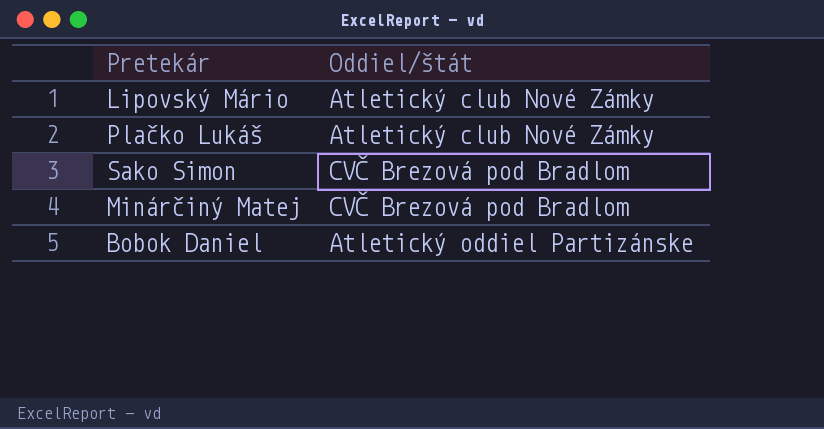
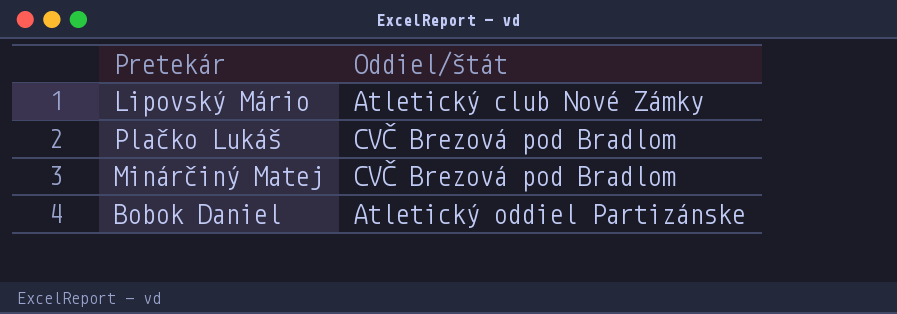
row Sako Simon: CVČ Brezová pod Bradlom -> none
Plačko Lukáš | Oddiel/štát: Atletický club Nové Zámky -> CVČ Brezová pod Bradlom

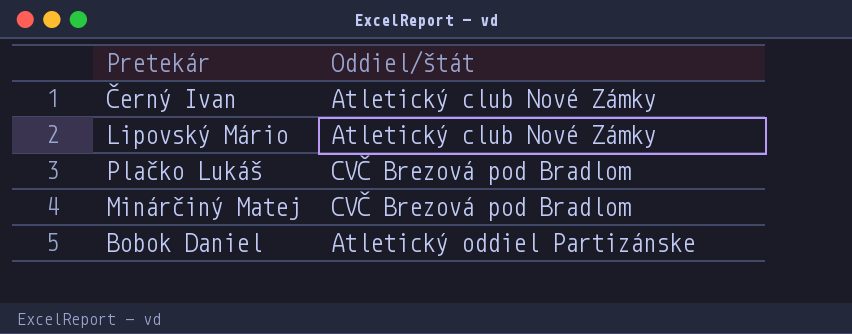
row Černý Ivan: none -> Atletický club Nové Zámky

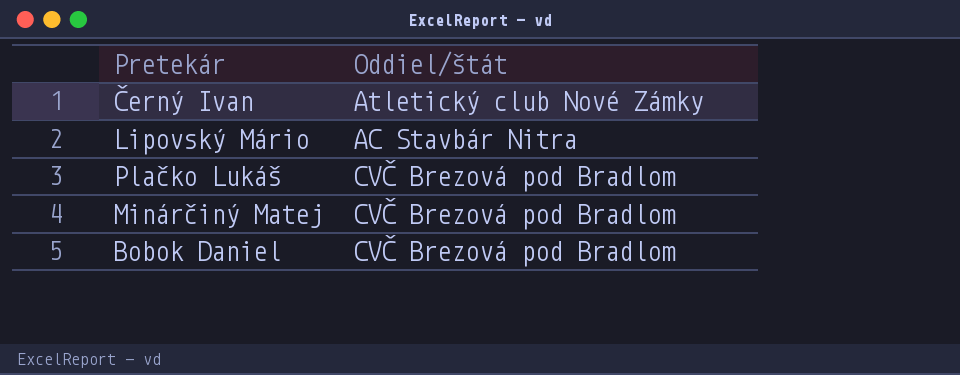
Lipovský Mário | Oddiel/štát: Atletický club Nové Zámky -> AC Stavbár Nitra
Bobok Daniel | Oddiel/štát: Atletický oddiel Partizánske -> CVČ Brezová pod Bradlom

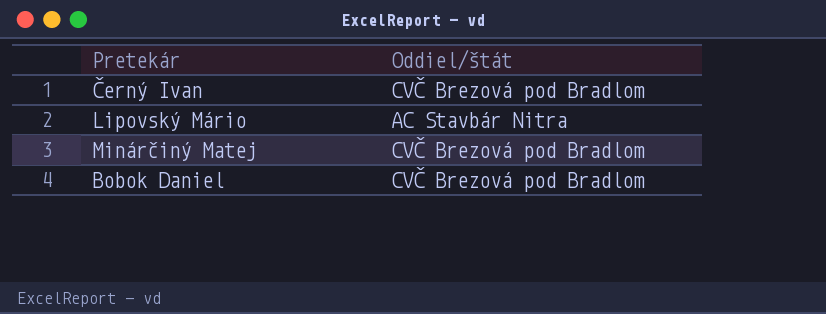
row Plačko Lukáš: CVČ Brezová pod Bradlom -> none
Černý Ivan | Oddiel/štát: Atletický club Nové Zámky -> CVČ Brezová pod Bradlom

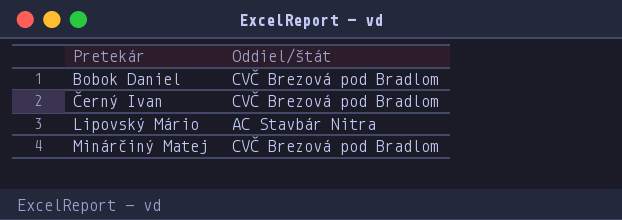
row order: none -> Pretekár ascending

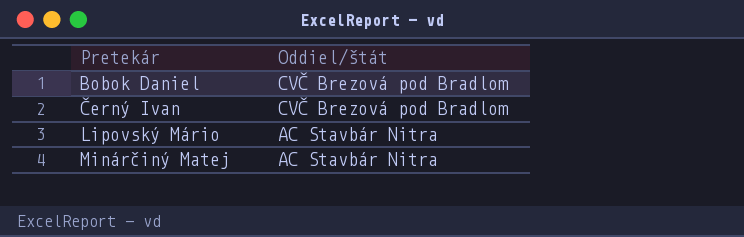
Minárčiný Matej | Oddiel/štát: CVČ Brezová pod Bradlom -> AC Stavbár Nitra

